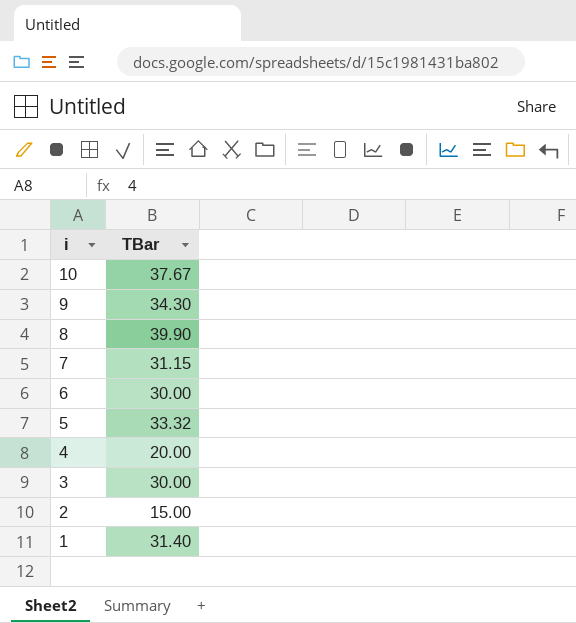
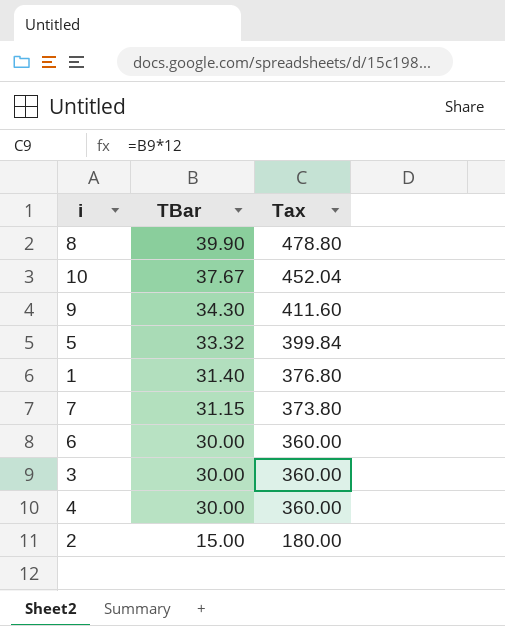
row order: i descending -> TBar descending
column Tax | formula: none -> [TBar] * 12
4 | TBar: 20.00 -> 30.00

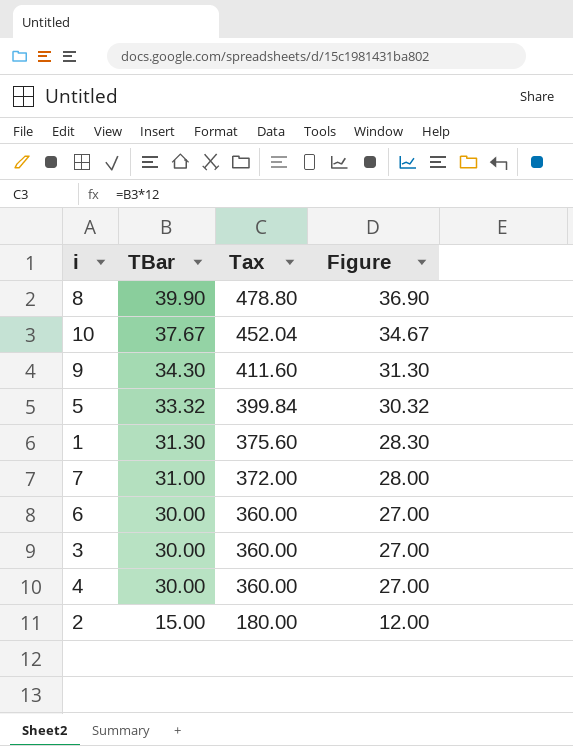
column Figure | formula: none -> [TBar] - 3
1 | TBar: 31.40 -> 31.30
1 | Tax: 376.80 -> 375.60
7 | TBar: 31.15 -> 31.00
7 | Tax: 373.80 -> 372.00

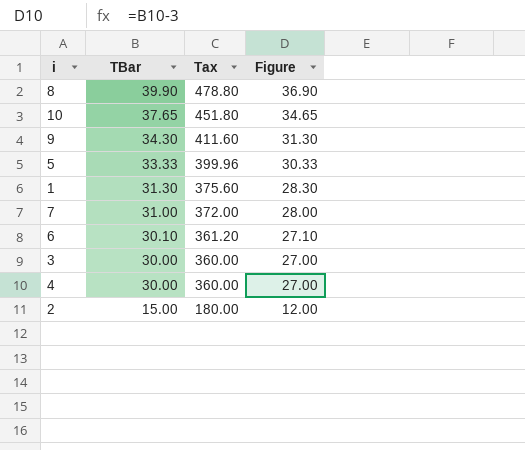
10 | TBar: 37.67 -> 37.65
10 | Tax: 452.04 -> 451.80
10 | Figure: 34.67 -> 34.65
5 | TBar: 33.32 -> 33.33
5 | Tax: 399.84 -> 399.96
5 | Figure: 30.32 -> 30.33
6 | TBar: 30.00 -> 30.10
6 | Tax: 360.00 -> 361.20
6 | Figure: 27.00 -> 27.10

